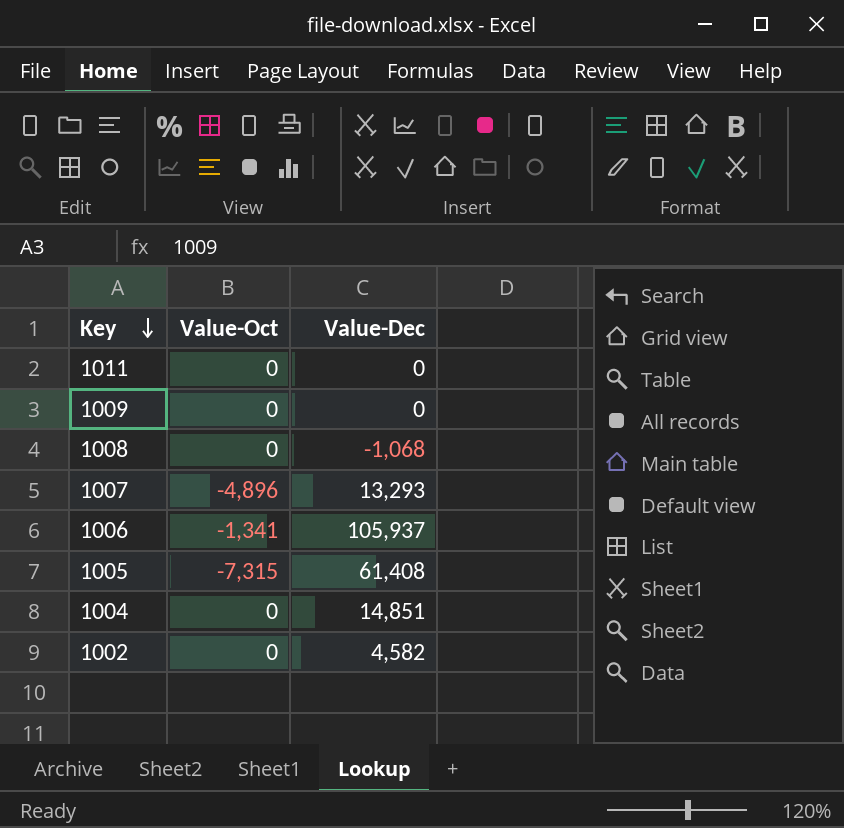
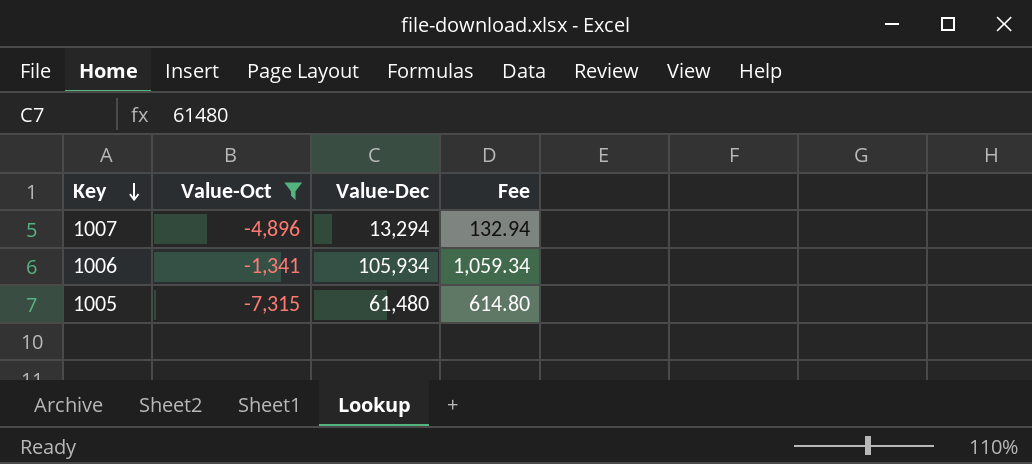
filter: none -> Value-Oct != 0
column Fee | formula: none -> [Value-Dec] * 0.01
1007 | Value-Dec: 13,293 -> 13,294
1006 | Value-Dec: 105,937 -> 105,934
1005 | Value-Dec: 61,408 -> 61,480

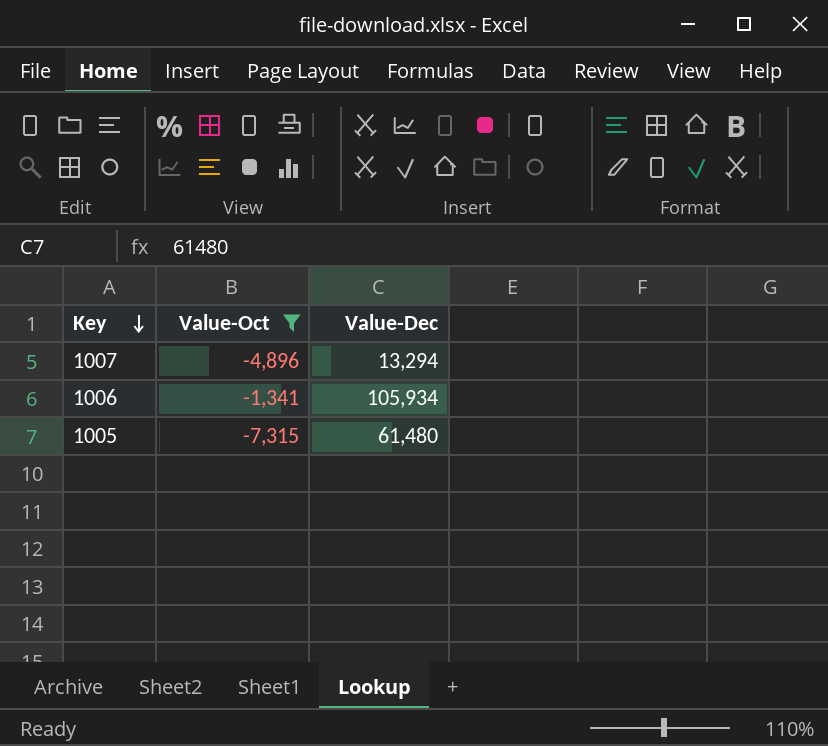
column Fee | formula: [Value-Dec] * 0.01 -> none

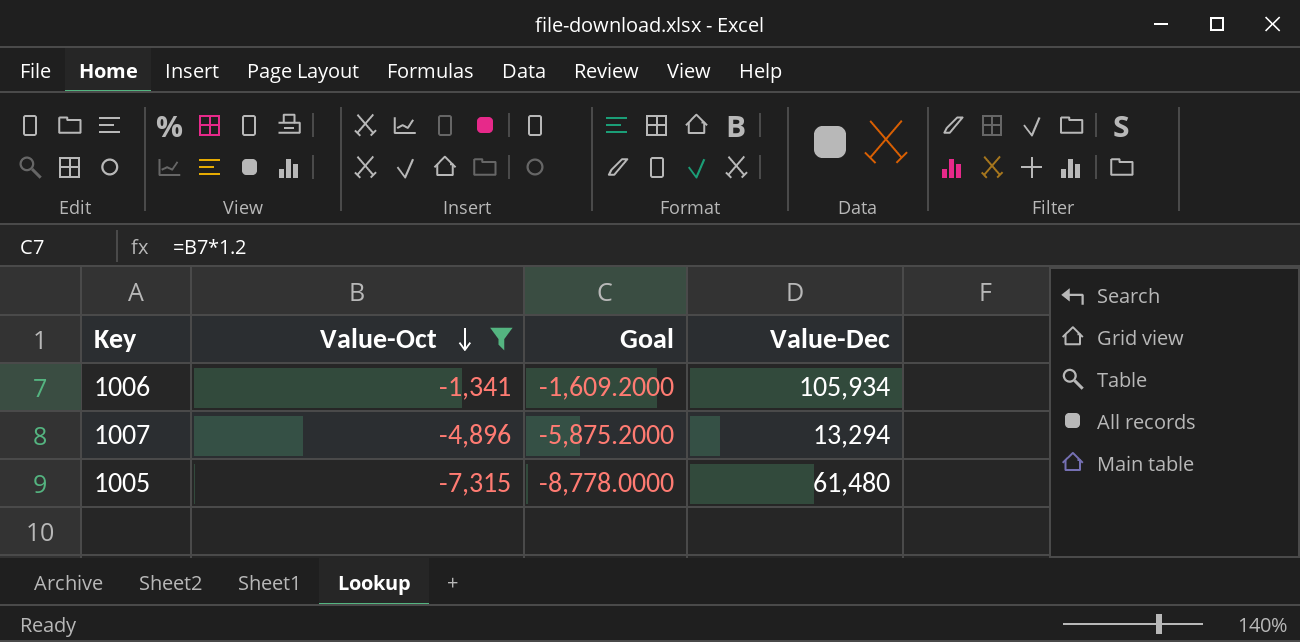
row order: Key descending -> Value-Oct descending
column Goal | formula: none -> [Value-Oct] * 1.2

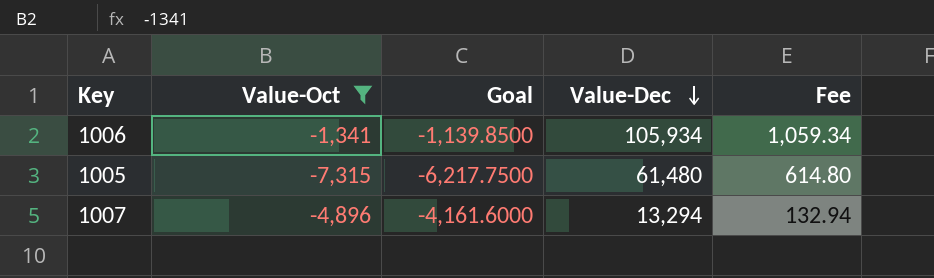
row order: Value-Oct descending -> Value-Dec descending
column Goal | formula: [Value-Oct] * 1.2 -> [Value-Oct] * 0.85
column Fee | formula: none -> [Value-Dec] * 0.01

